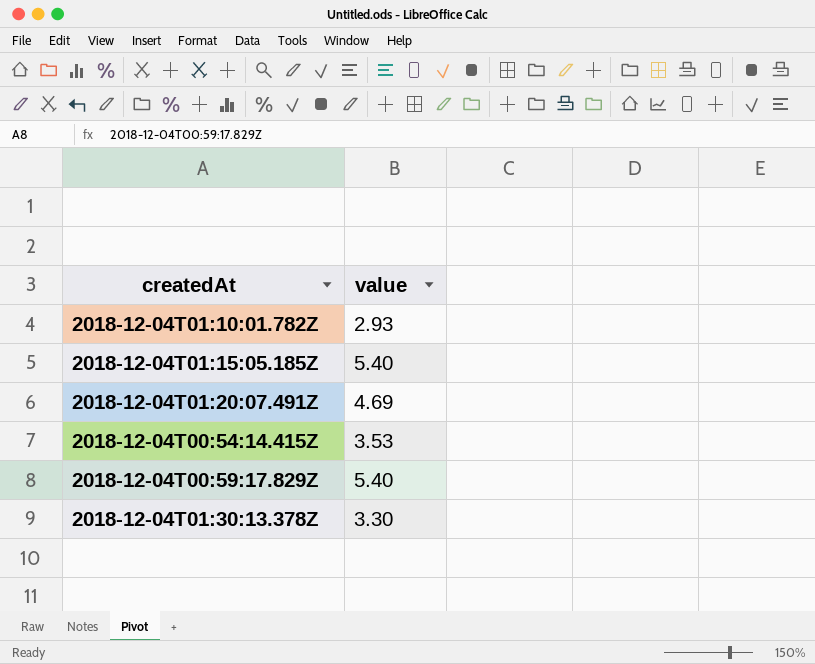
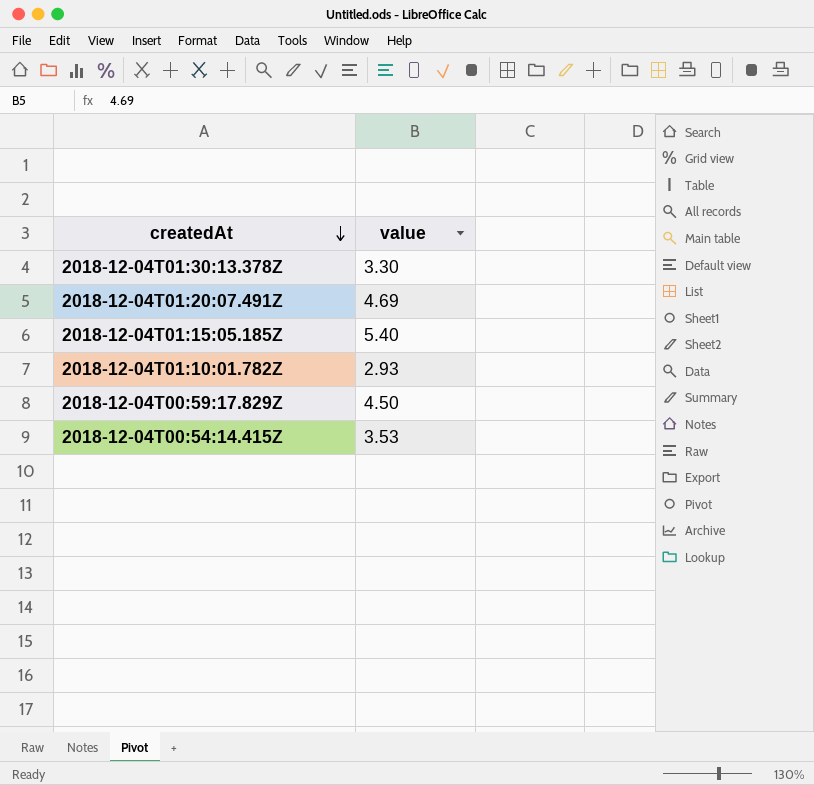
row order: none -> createdAt descending
2018-12-04T00:59:17.829Z | value: 5.40 -> 4.50

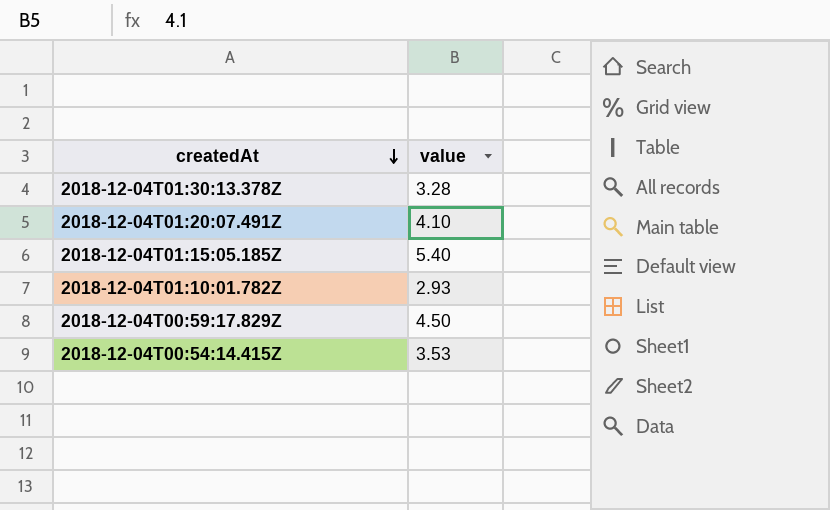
2018-12-04T01:30:13.378Z | value: 3.30 -> 3.28
2018-12-04T01:20:07.491Z | value: 4.69 -> 4.10

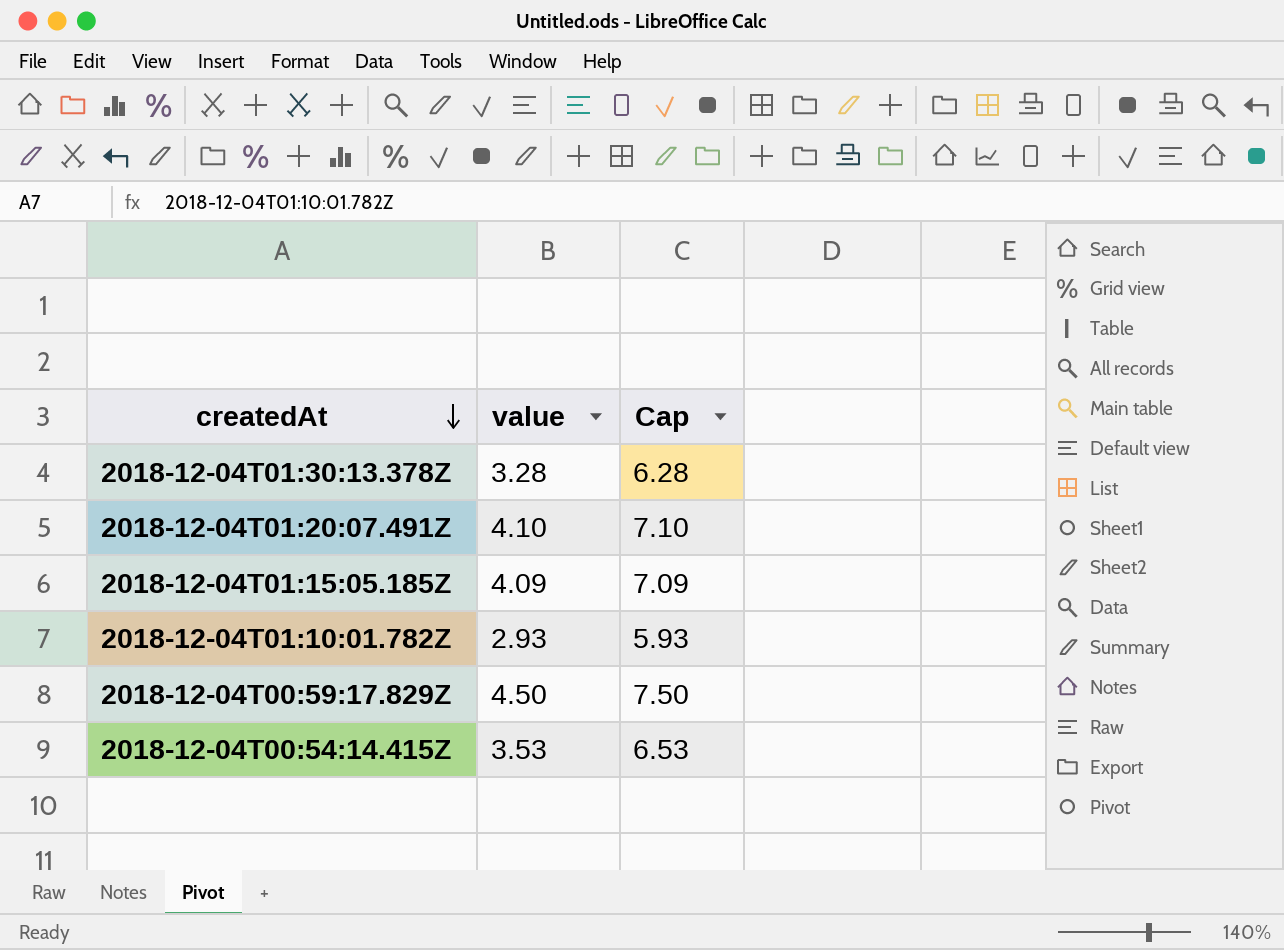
column Cap | formula: none -> [value] + 3
2018-12-04T01:15:05.185Z | value: 5.40 -> 4.09

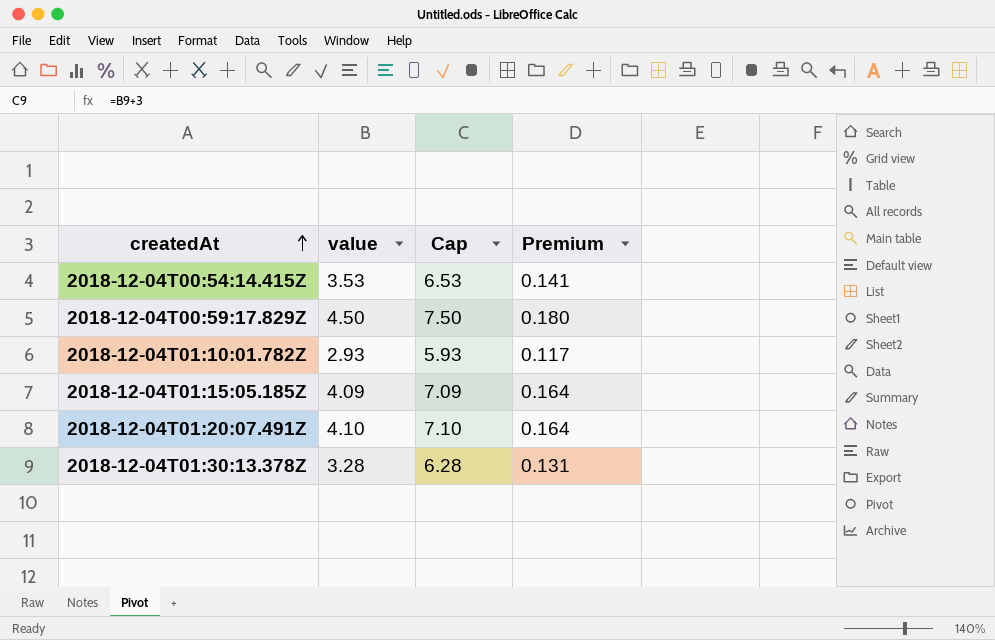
row order: createdAt descending -> createdAt ascending
column Premium | formula: none -> [value] * 0.04

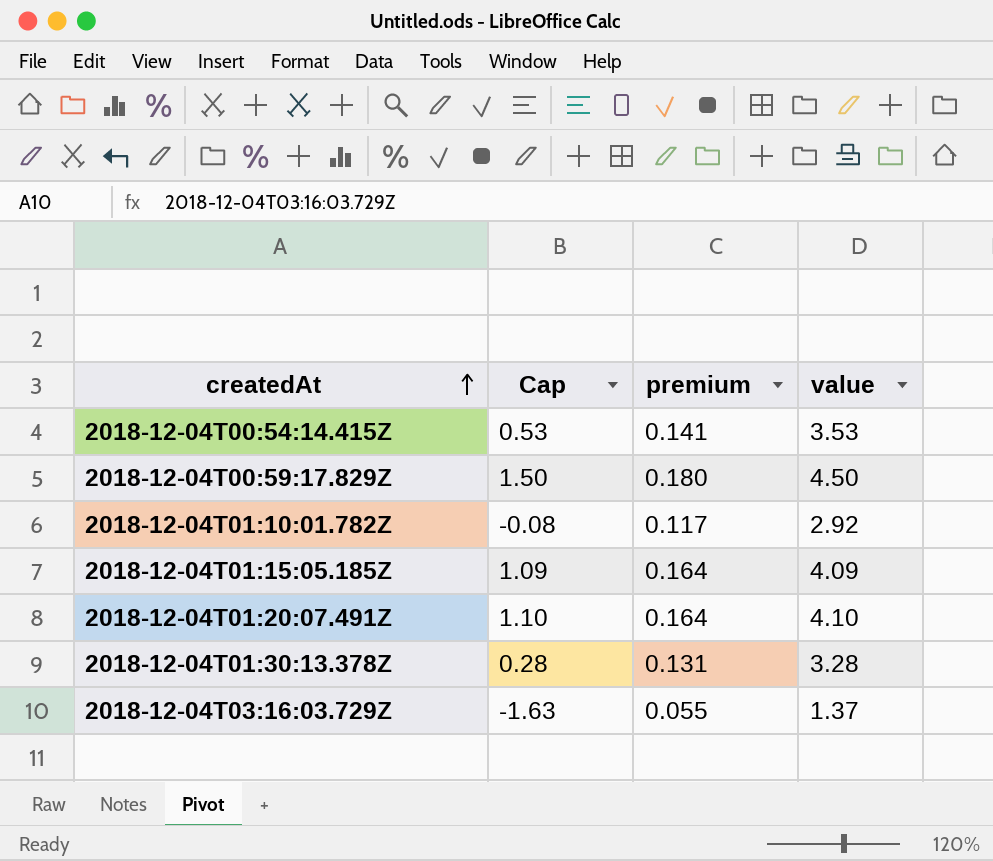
column Cap | formula: [value] + 3 -> [value] - 3
column name: Premium -> premium
column value | position: 2 -> 4
2018-12-04T01:10:01.782Z | value: 2.93 -> 2.92
row 2018-12-04T03:16:03.729Z: none -> -1.63 | 0.055 | 1.37

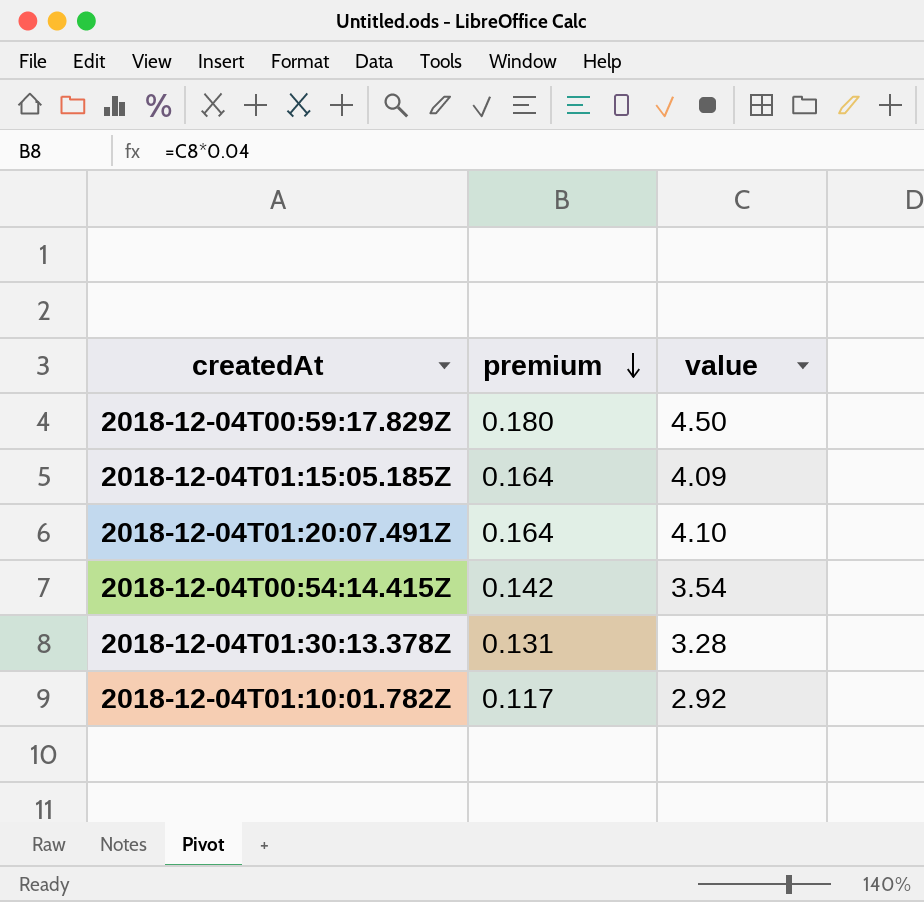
row order: createdAt ascending -> premium descending
column Cap | formula: [value] - 3 -> none
row 2018-12-04T03:16:03.729Z: -1.63 | 0.055 | 1.37 -> none
2018-12-04T00:54:14.415Z | premium: 0.141 -> 0.142
2018-12-04T00:54:14.415Z | value: 3.53 -> 3.54

